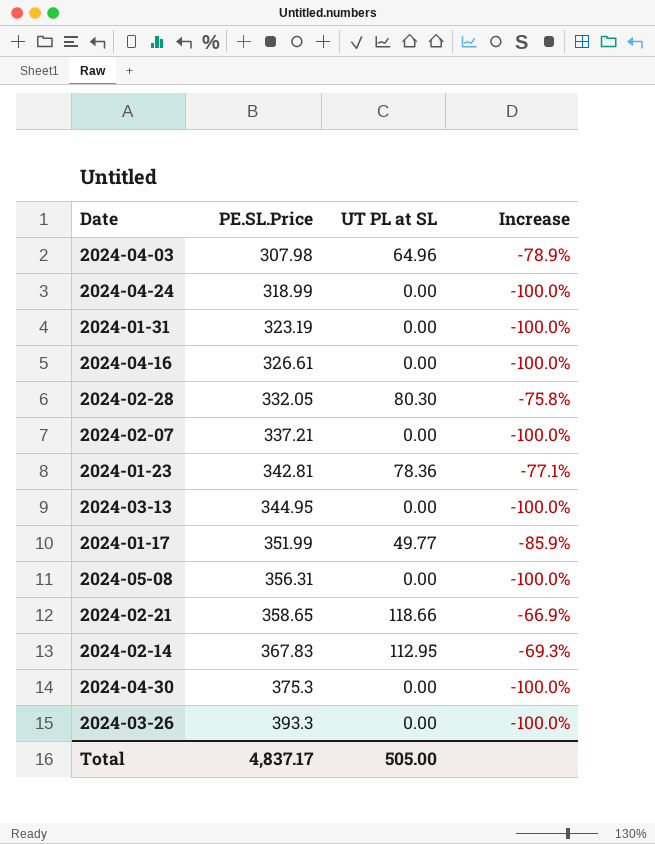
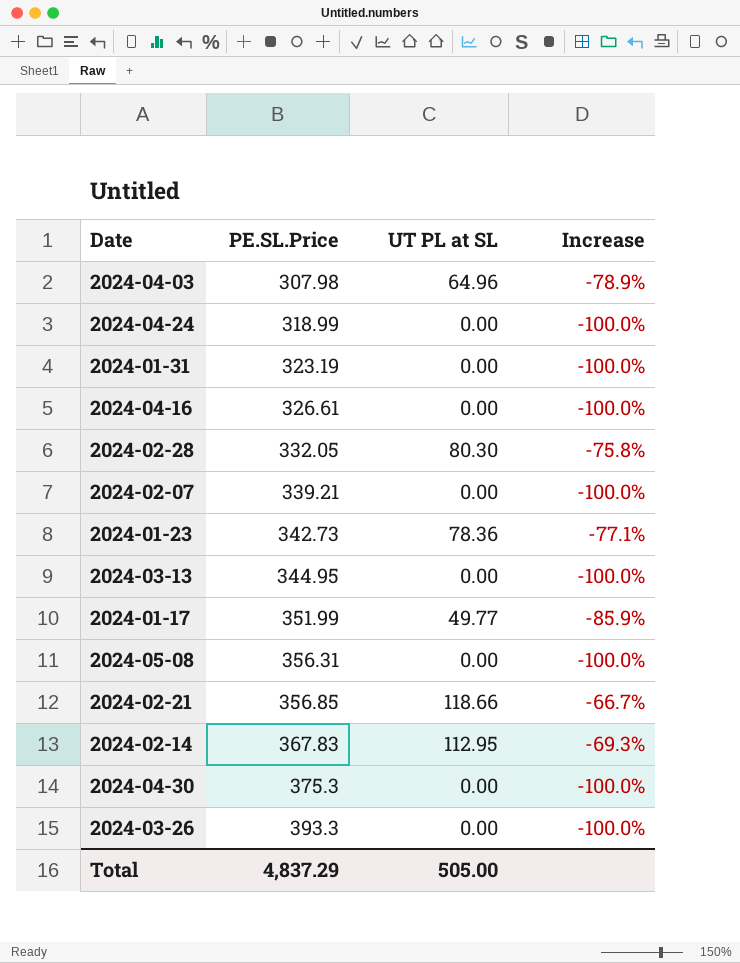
2024-02-07 | PE.SL.Price: 337.21 -> 339.21
2024-01-23 | PE.SL.Price: 342.81 -> 342.73
2024-02-21 | PE.SL.Price: 358.65 -> 356.85
2024-02-21 | Increase: -66.9% -> -66.7%
Total | PE.SL.Price: 4,837.17 -> 4,837.29

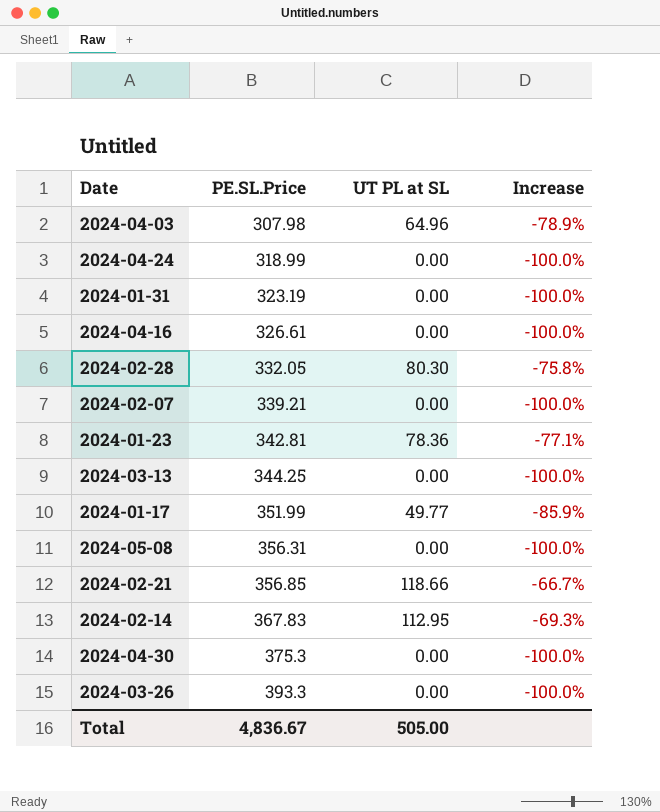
2024-01-23 | PE.SL.Price: 342.73 -> 342.81
2024-03-13 | PE.SL.Price: 344.95 -> 344.25
Total | PE.SL.Price: 4,837.29 -> 4,836.67

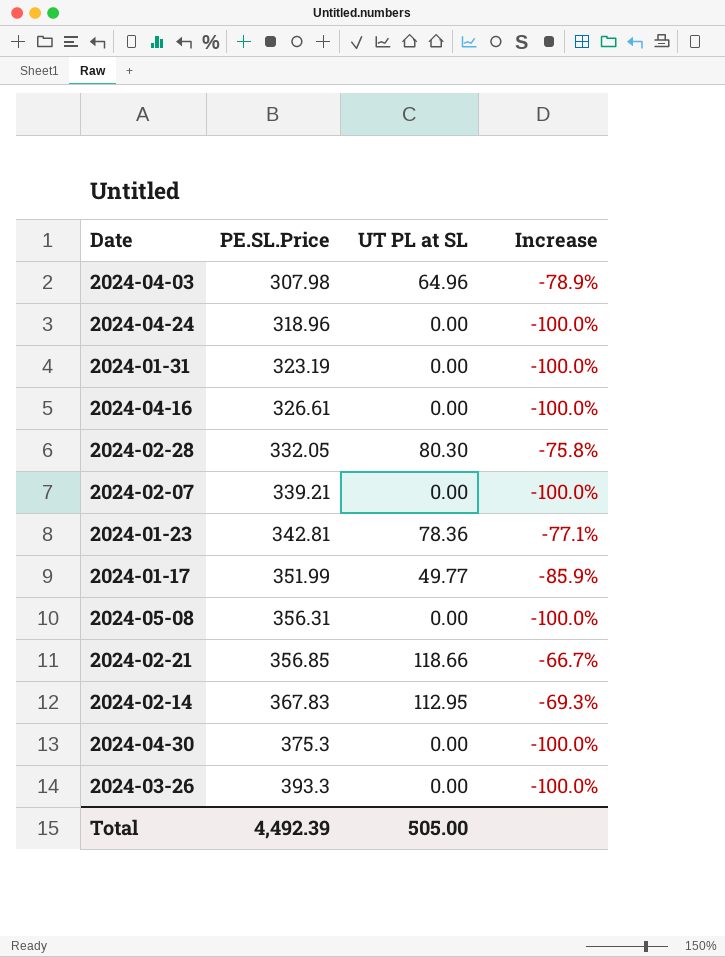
row 2024-03-13: 344.25 | 0.00 | -100.0% -> none
2024-04-24 | PE.SL.Price: 318.99 -> 318.96
Total | PE.SL.Price: 4,836.67 -> 4,492.39

